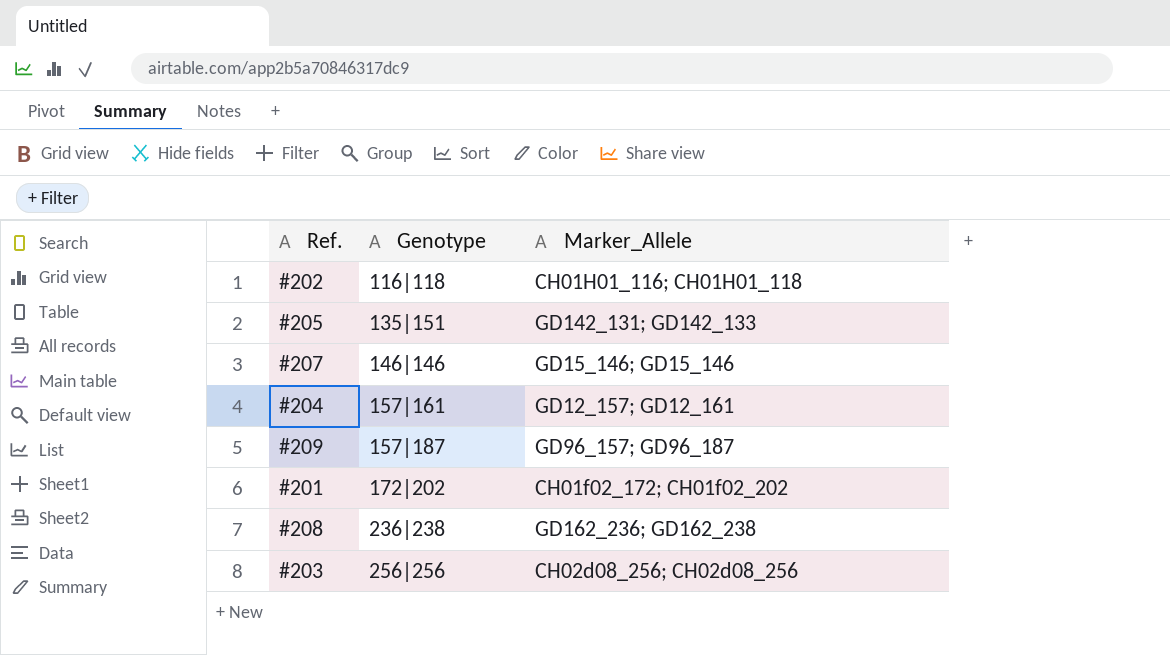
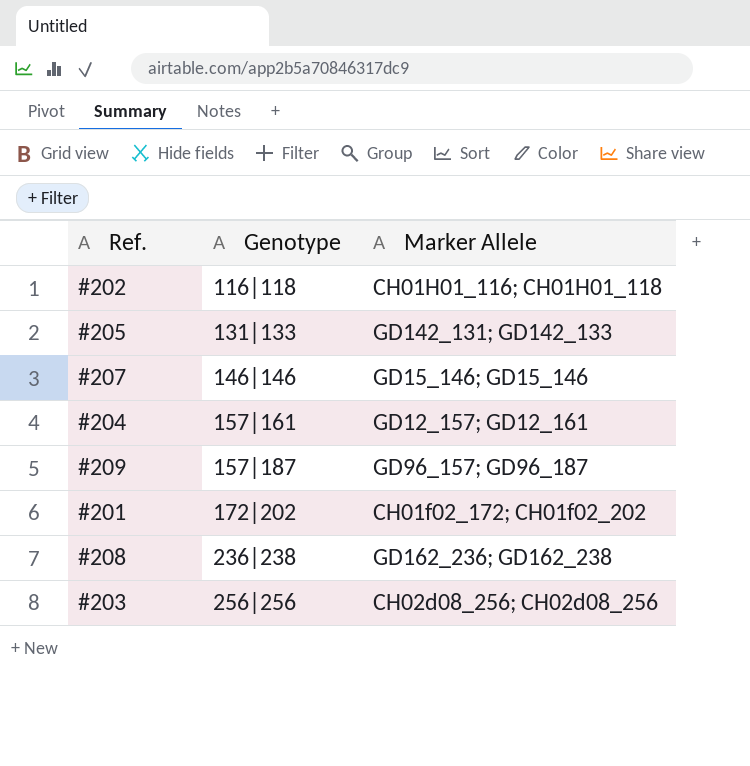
column name: Marker_Allele -> Marker Allele
#205 | Genotype: 135|151 -> 131|133

